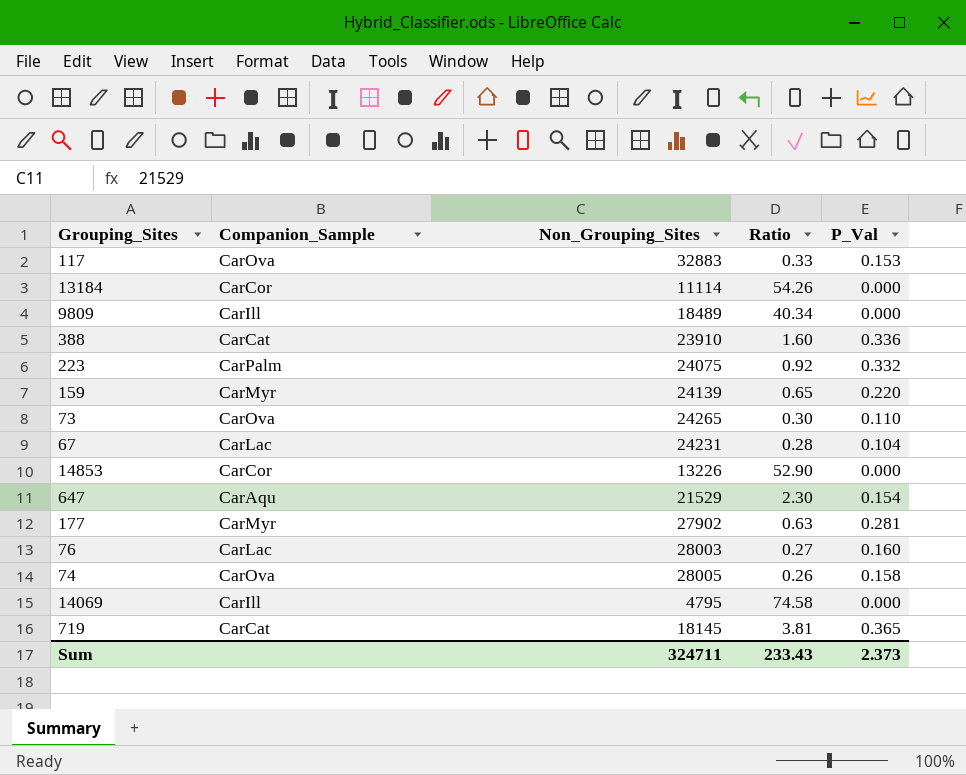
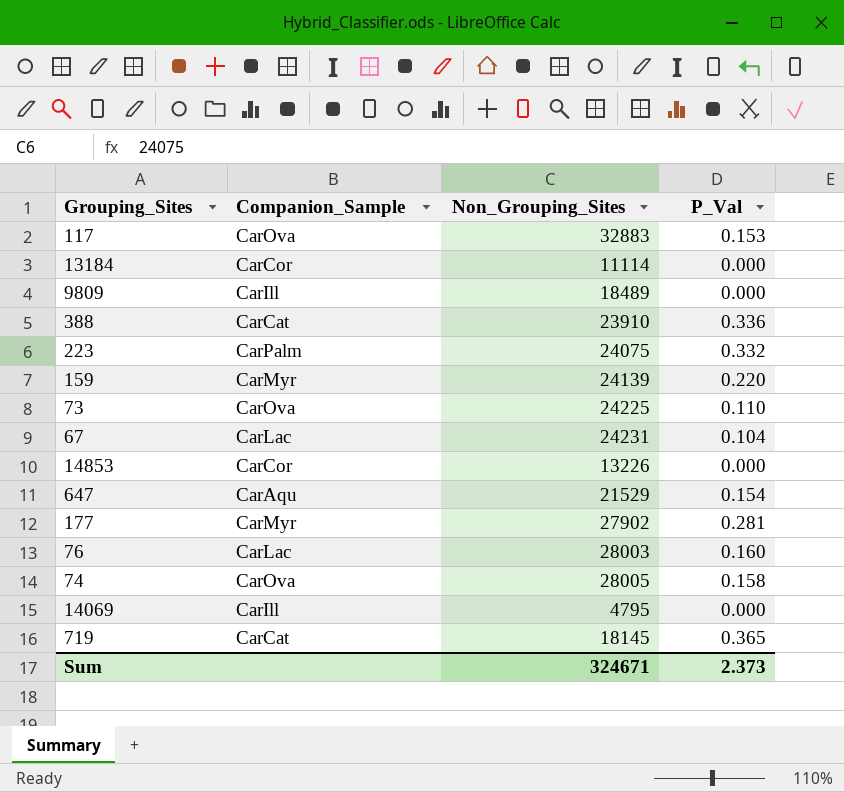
column Ratio | position: 4 -> none
73 | Non_Grouping_Sites: 24265 -> 24225
Sum | Non_Grouping_Sites: 324711 -> 324671

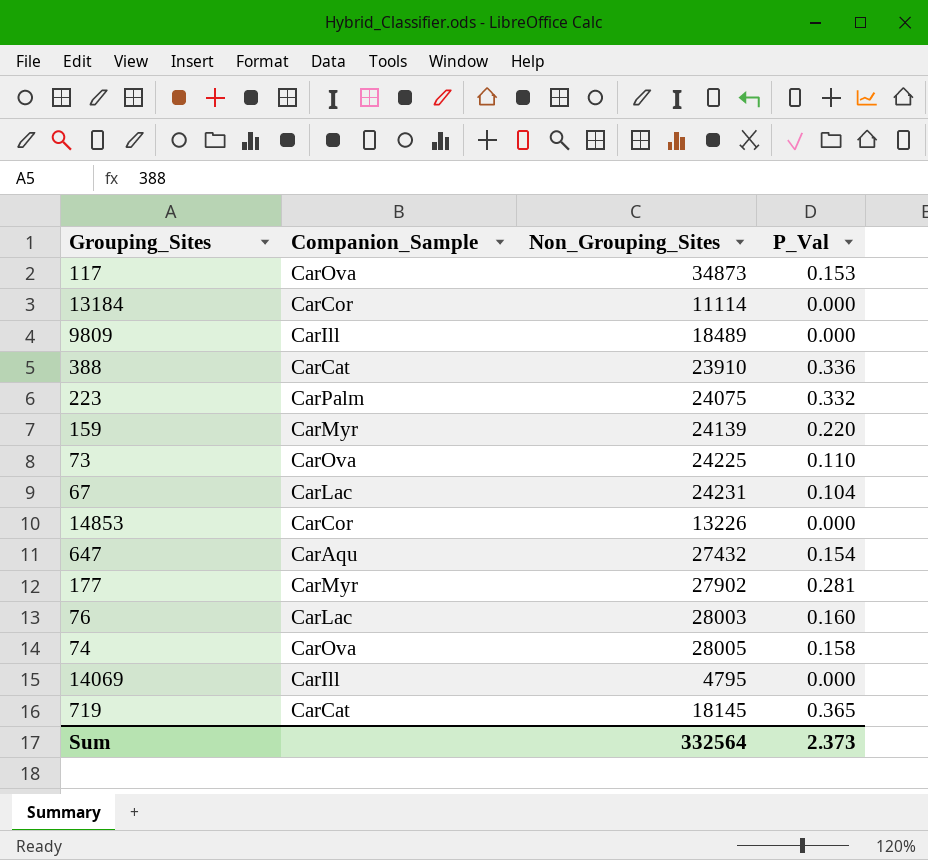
117 | Non_Grouping_Sites: 32883 -> 34873
647 | Non_Grouping_Sites: 21529 -> 27432
Sum | Non_Grouping_Sites: 324671 -> 332564

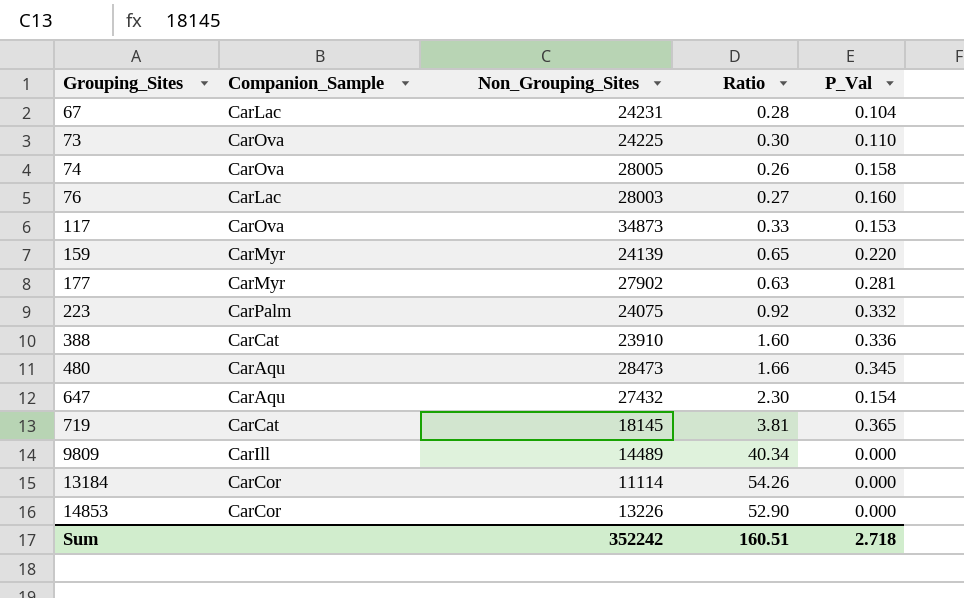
row order: none -> Grouping_Sites ascending
column Ratio | position: none -> 4
row 14069: CarIll | 4795 | 0.000 -> none
row 480: none -> CarAqu | 28473 | 1.66 | 0.345
9809 | Non_Grouping_Sites: 18489 -> 14489
Sum | Non_Grouping_Sites: 332564 -> 352242
Sum | P_Val: 2.373 -> 2.718

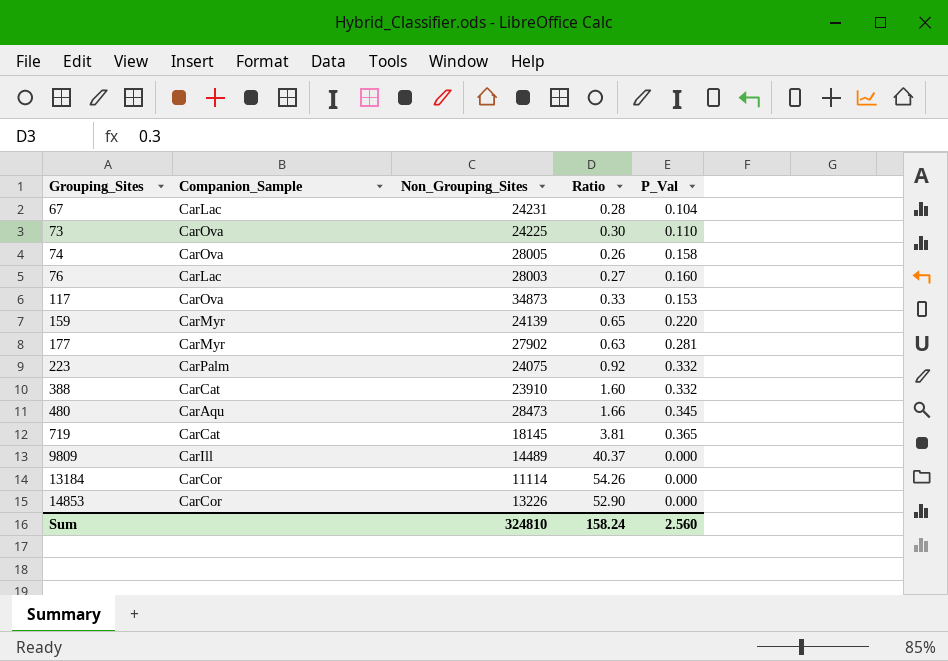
row 647: CarAqu | 27432 | 2.30 | 0.154 -> none
388 | P_Val: 0.336 -> 0.332
9809 | Ratio: 40.34 -> 40.37
Sum | Non_Grouping_Sites: 352242 -> 324810
Sum | Ratio: 160.51 -> 158.24
Sum | P_Val: 2.718 -> 2.560

